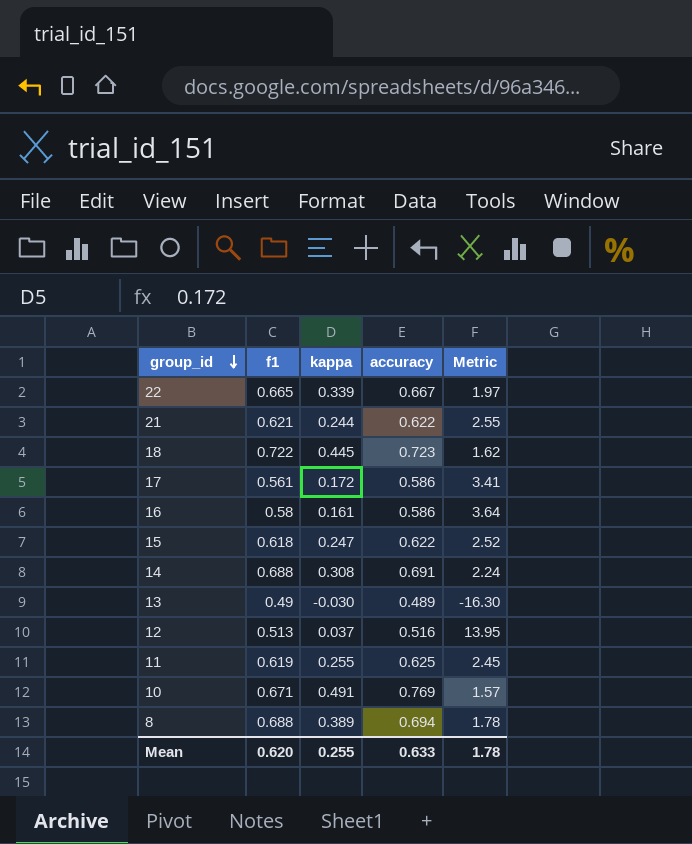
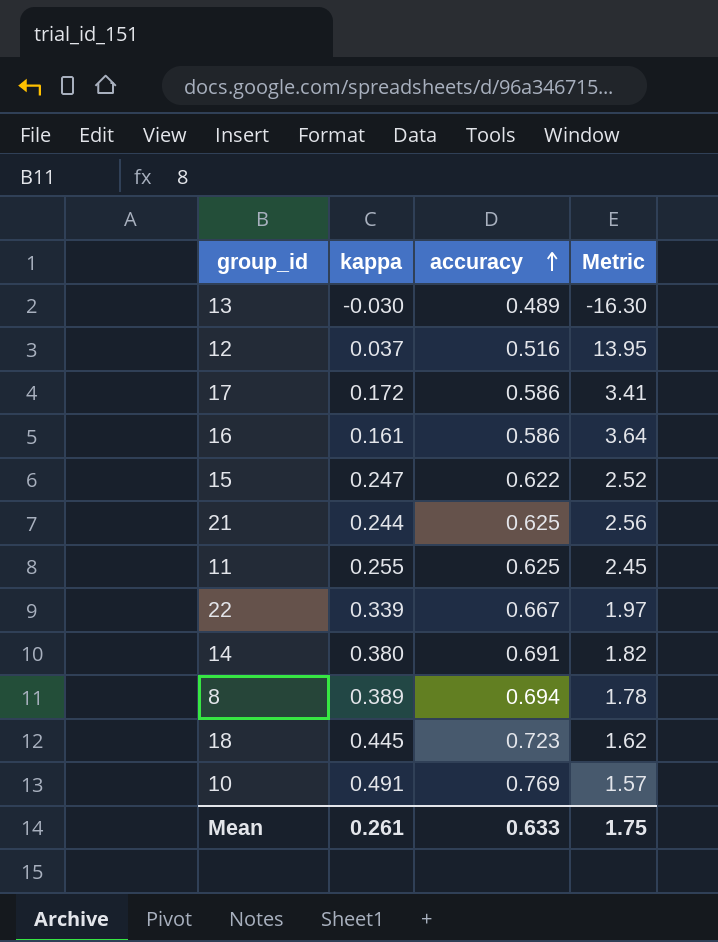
row order: group_id descending -> accuracy ascending
column f1 | position: 2 -> none
21 | accuracy: 0.622 -> 0.625
21 | Metric: 2.55 -> 2.56
14 | kappa: 0.308 -> 0.380
14 | Metric: 2.24 -> 1.82
Mean | kappa: 0.255 -> 0.261
Mean | Metric: 1.78 -> 1.75

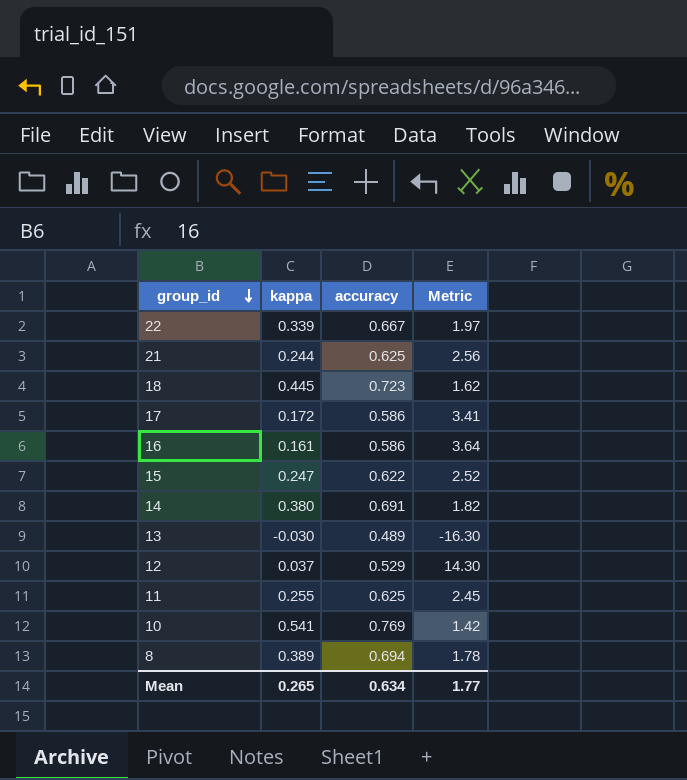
row order: accuracy ascending -> group_id descending
12 | accuracy: 0.516 -> 0.529
12 | Metric: 13.95 -> 14.30
10 | kappa: 0.491 -> 0.541
10 | Metric: 1.57 -> 1.42
Mean | kappa: 0.261 -> 0.265
Mean | accuracy: 0.633 -> 0.634
Mean | Metric: 1.75 -> 1.77

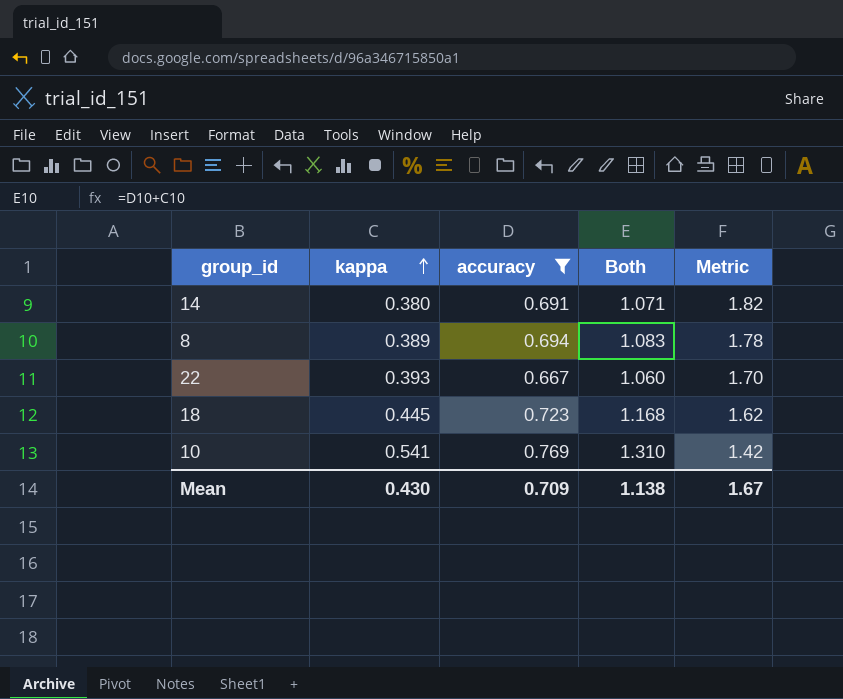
filter: none -> accuracy >= 0.667
row order: group_id descending -> kappa ascending
column Both | formula: none -> [kappa] + [accuracy]
22 | kappa: 0.339 -> 0.393
22 | Metric: 1.97 -> 1.70
Mean | kappa: 0.265 -> 0.430
Mean | accuracy: 0.634 -> 0.709
Mean | Metric: 1.77 -> 1.67

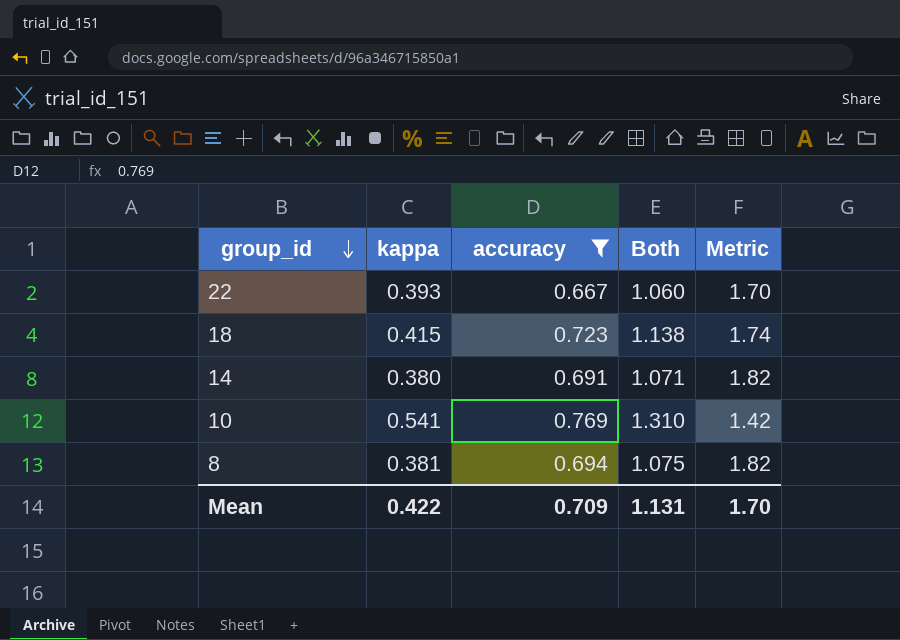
row order: kappa ascending -> group_id descending
18 | kappa: 0.445 -> 0.415
18 | Both: 1.168 -> 1.138
18 | Metric: 1.62 -> 1.74
8 | kappa: 0.389 -> 0.381
8 | Both: 1.083 -> 1.075
8 | Metric: 1.78 -> 1.82
Mean | kappa: 0.430 -> 0.422
Mean | Both: 1.138 -> 1.131
Mean | Metric: 1.67 -> 1.70

